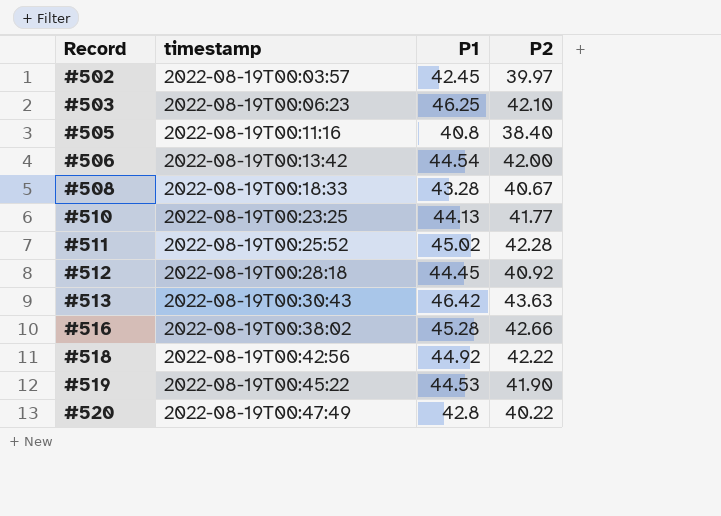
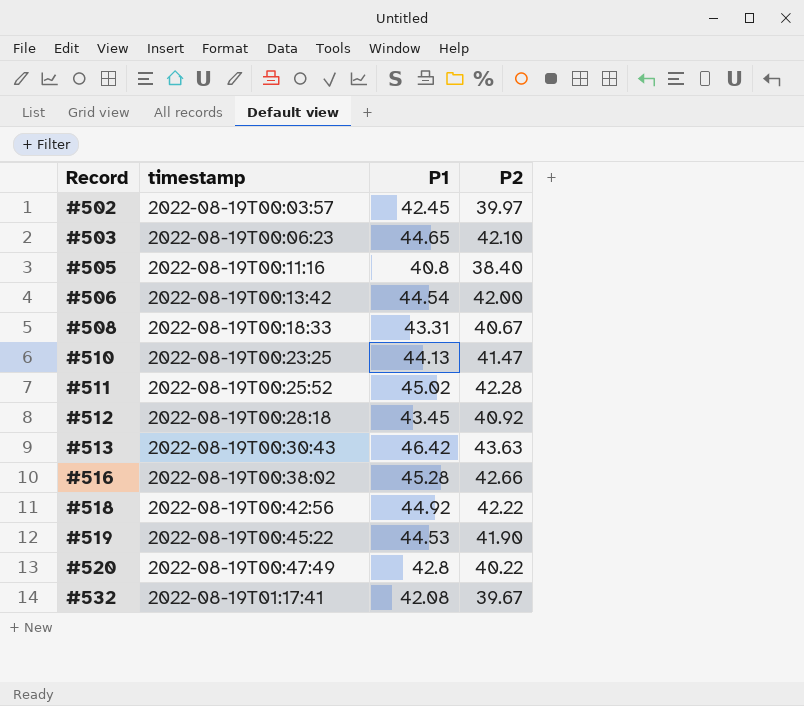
#503 | P1: 46.25 -> 44.65
#508 | P1: 43.28 -> 43.31
#510 | P2: 41.77 -> 41.47
#512 | P1: 44.45 -> 43.45
row #532: none -> 2022-08-19T01:17:41 | 42.08 | 39.67

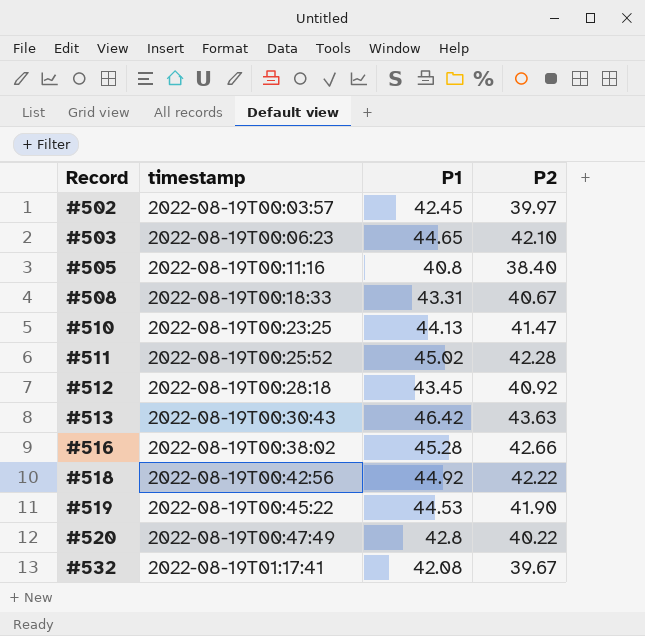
row #506: 2022-08-19T00:13:42 | 44.54 | 42.00 -> none

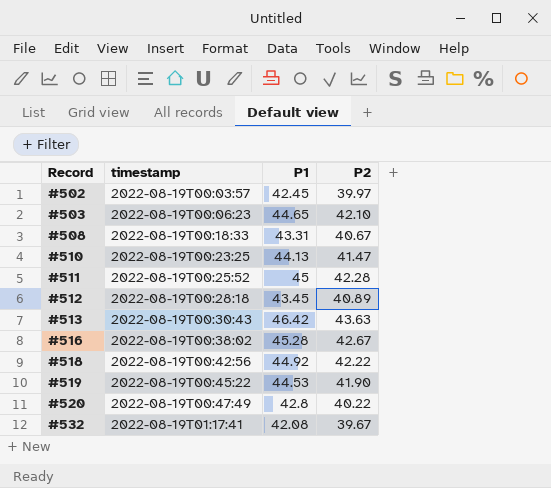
row #505: 2022-08-19T00:11:16 | 40.8 | 38.40 -> none
#511 | P1: 45.02 -> 45
#512 | P2: 40.92 -> 40.89
#516 | P2: 42.66 -> 42.67

